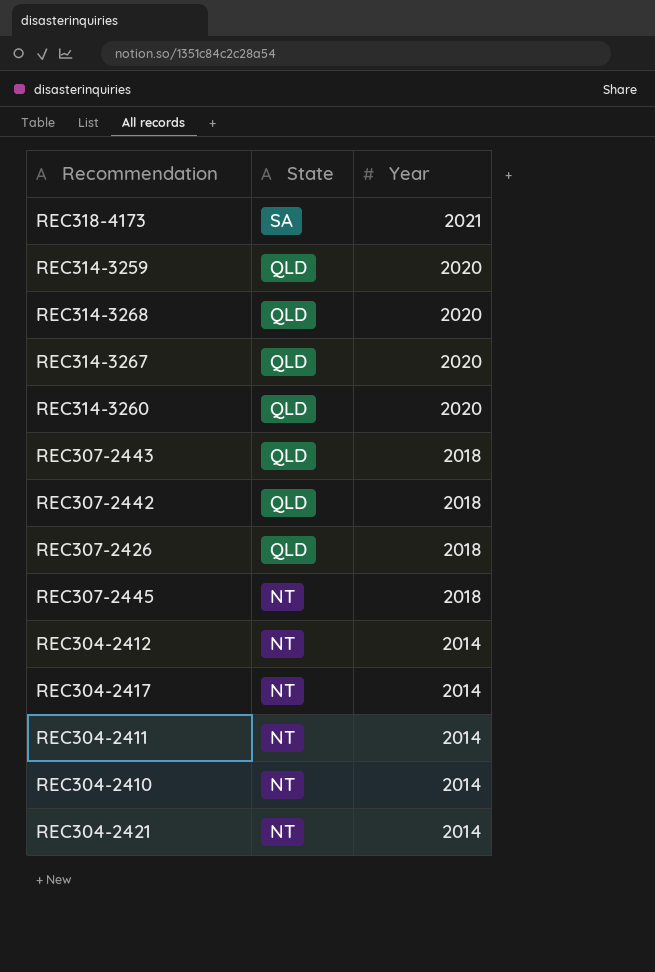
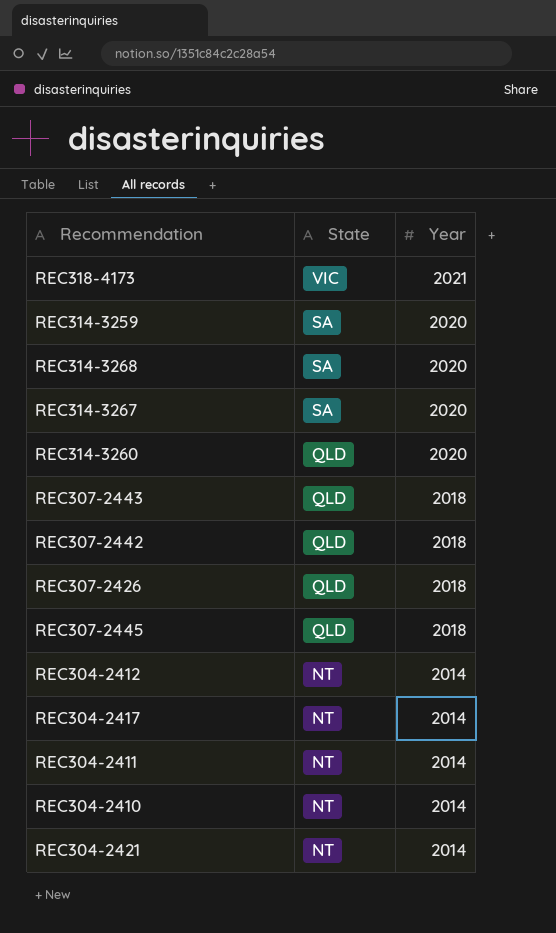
REC318-4173 | State: SA -> VIC
REC314-3259 | State: QLD -> SA
REC314-3268 | State: QLD -> SA
REC314-3267 | State: QLD -> SA
REC307-2445 | State: NT -> QLD

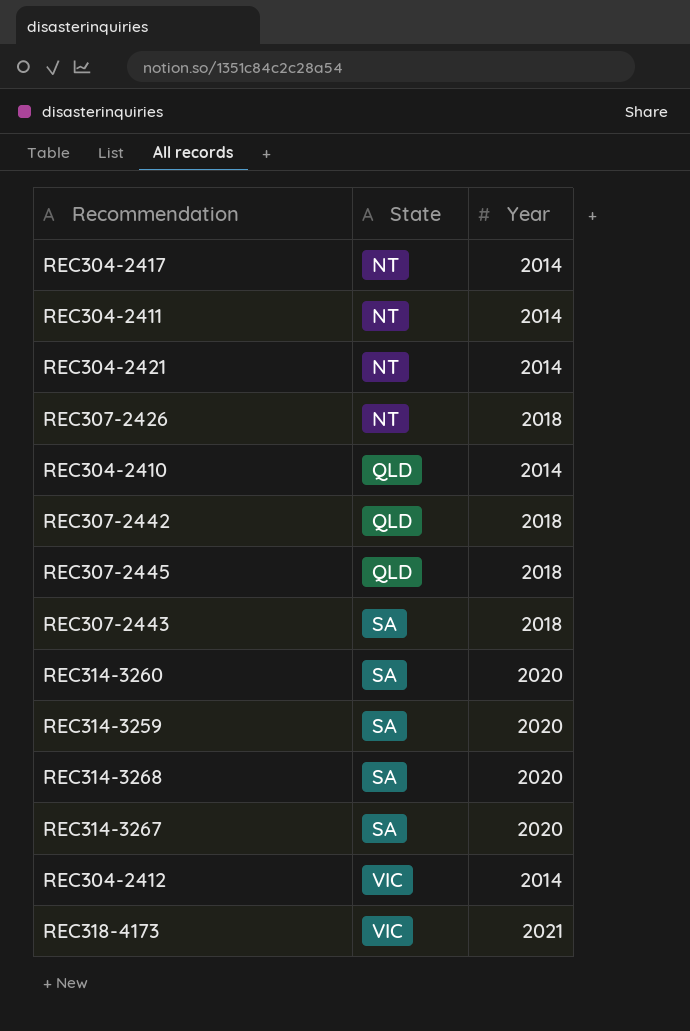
row order: State descending -> State ascending
REC307-2426 | State: QLD -> NT
REC304-2410 | State: NT -> QLD
REC307-2443 | State: QLD -> SA
REC314-3260 | State: QLD -> SA
REC304-2412 | State: NT -> VIC

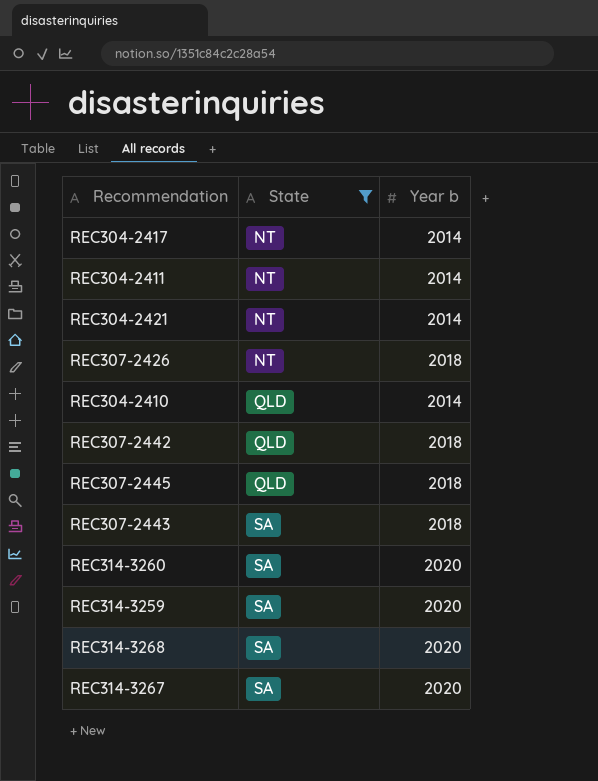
filter: none -> State != VIC
column name: Year -> Year b

